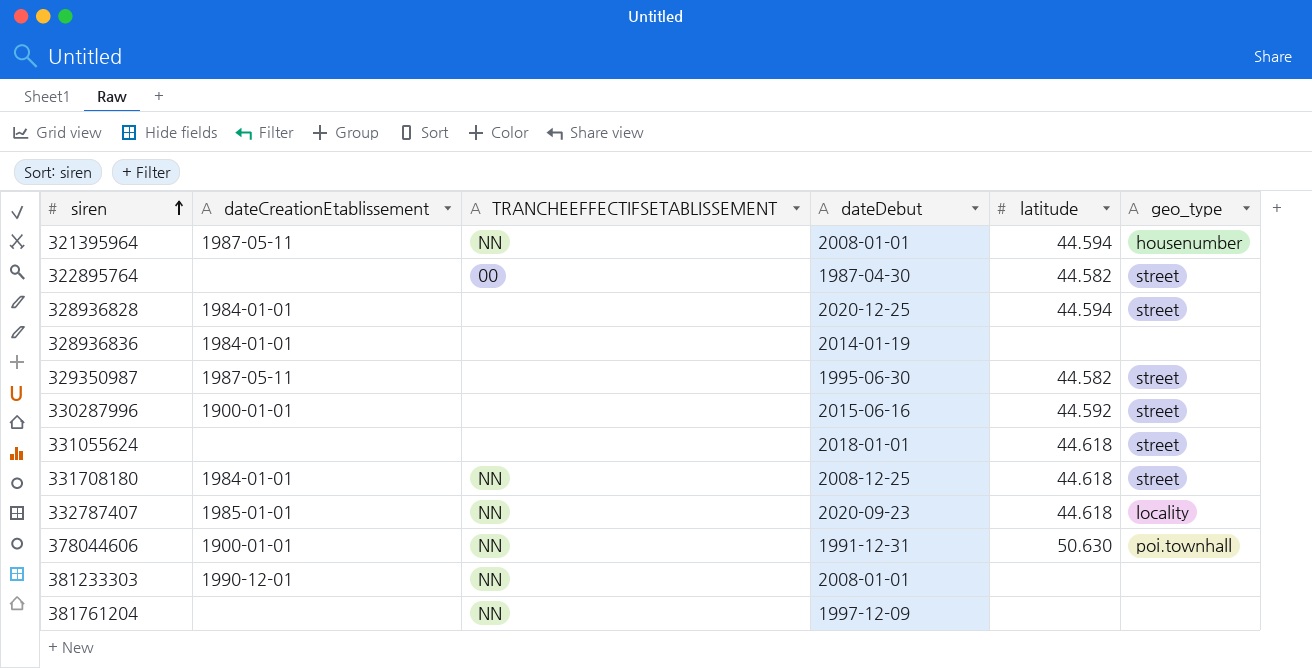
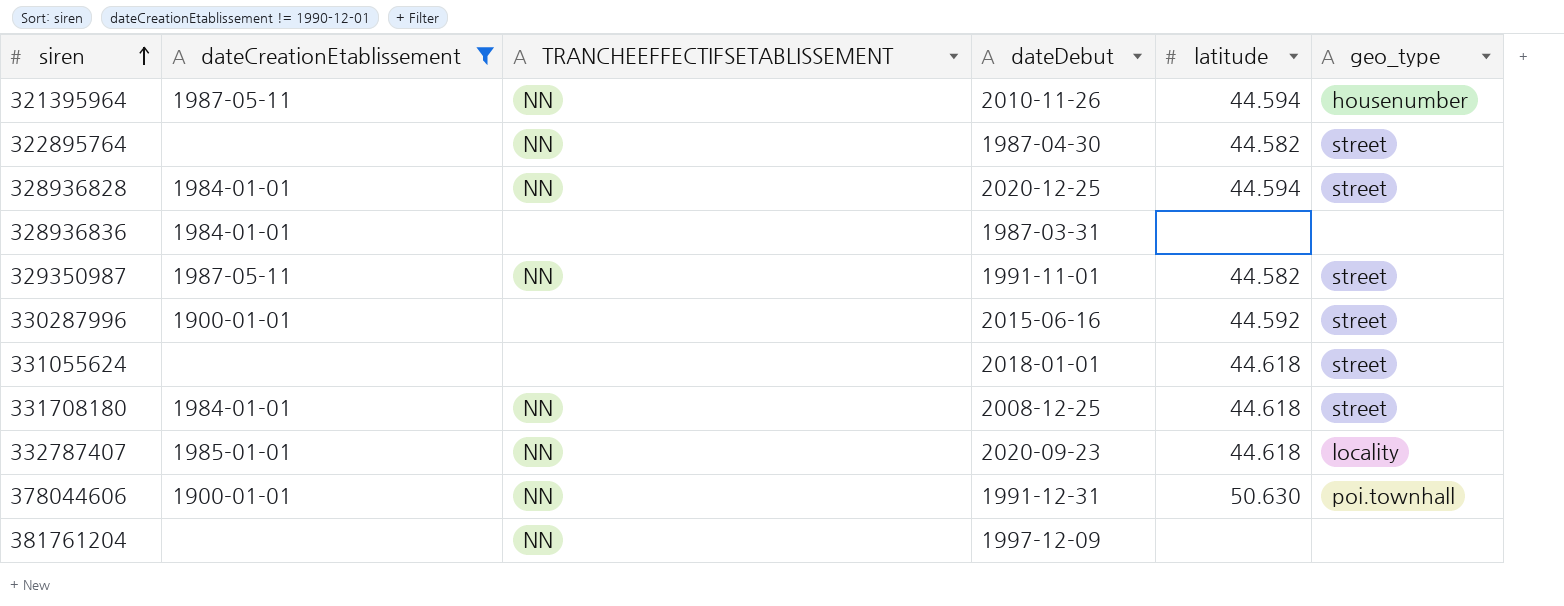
filter: none -> dateCreationEtablissement != 1990-12-01
321395964 | dateDebut: 2008-01-01 -> 2010-11-26
322895764 | TRANCHEEFFECTIFSETABLISSEMENT: 00 -> NN
328936828 | TRANCHEEFFECTIFSETABLISSEMENT: none -> NN
328936836 | dateDebut: 2014-01-19 -> 1987-03-31
329350987 | TRANCHEEFFECTIFSETABLISSEMENT: none -> NN
329350987 | dateDebut: 1995-06-30 -> 1991-11-01

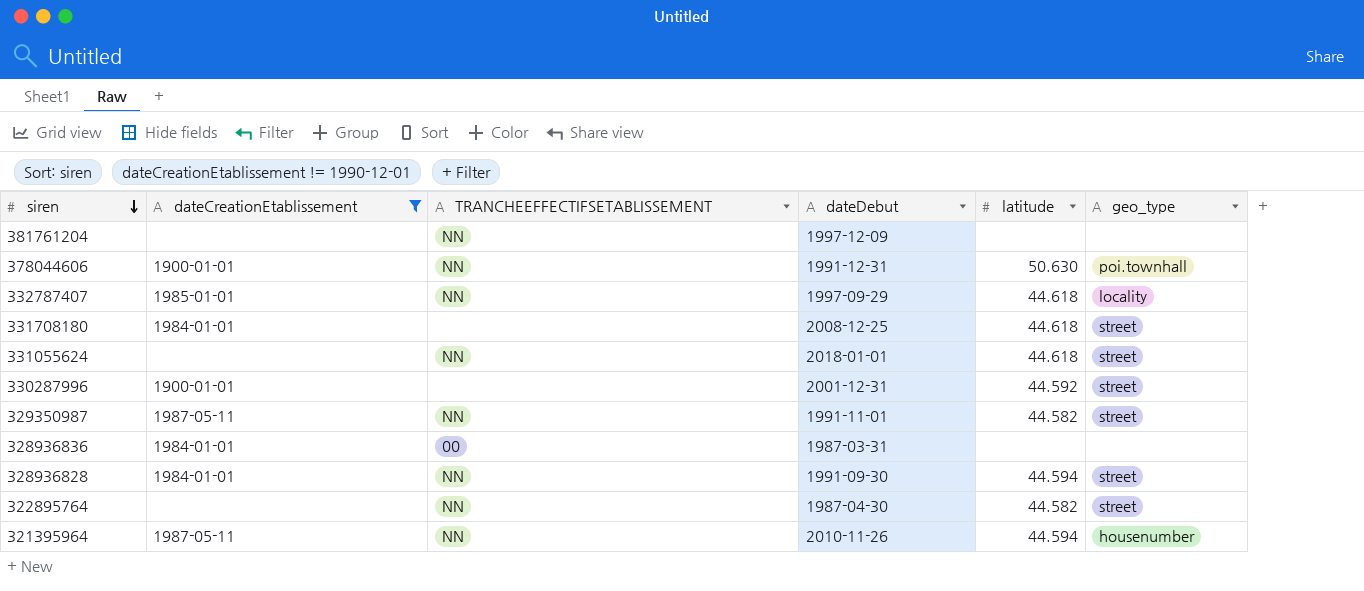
row order: siren ascending -> siren descending
332787407 | dateDebut: 2020-09-23 -> 1997-09-29
331708180 | TRANCHEEFFECTIFSETABLISSEMENT: NN -> none
331055624 | TRANCHEEFFECTIFSETABLISSEMENT: none -> NN
330287996 | dateDebut: 2015-06-16 -> 2001-12-31
328936836 | TRANCHEEFFECTIFSETABLISSEMENT: none -> 00
328936828 | dateDebut: 2020-12-25 -> 1991-09-30

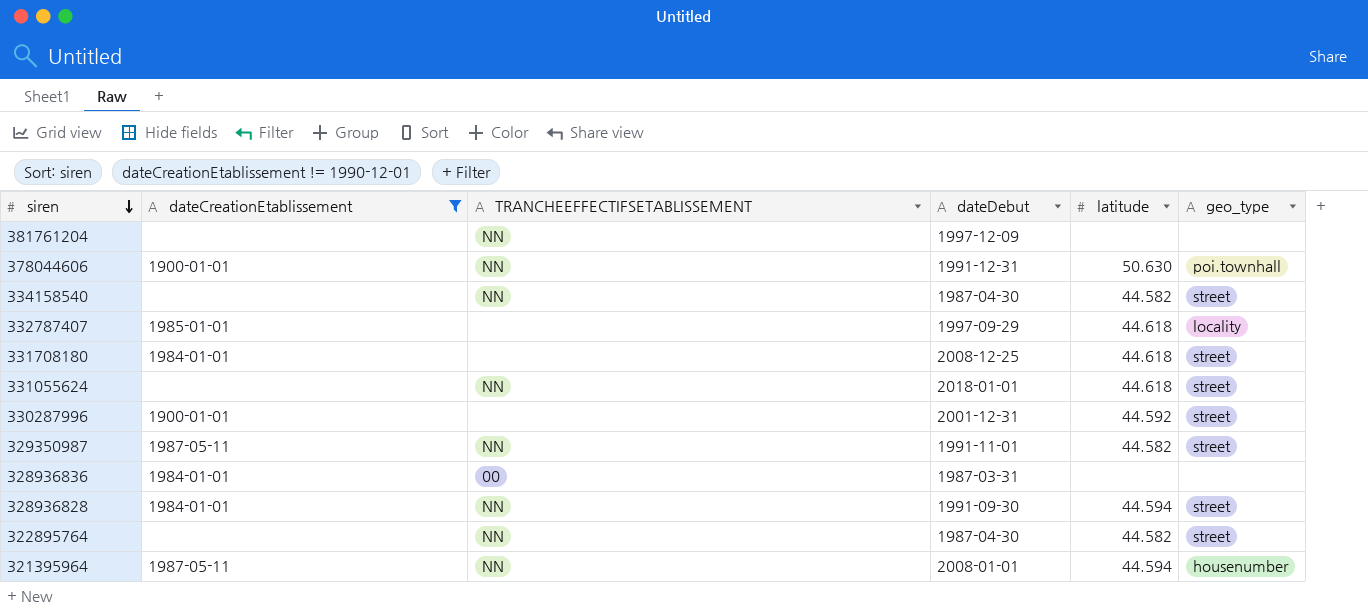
row 334158540: none -> none | NN | 1987-04-30 | 44.582 | street
332787407 | TRANCHEEFFECTIFSETABLISSEMENT: NN -> none
321395964 | dateDebut: 2010-11-26 -> 2008-01-01

